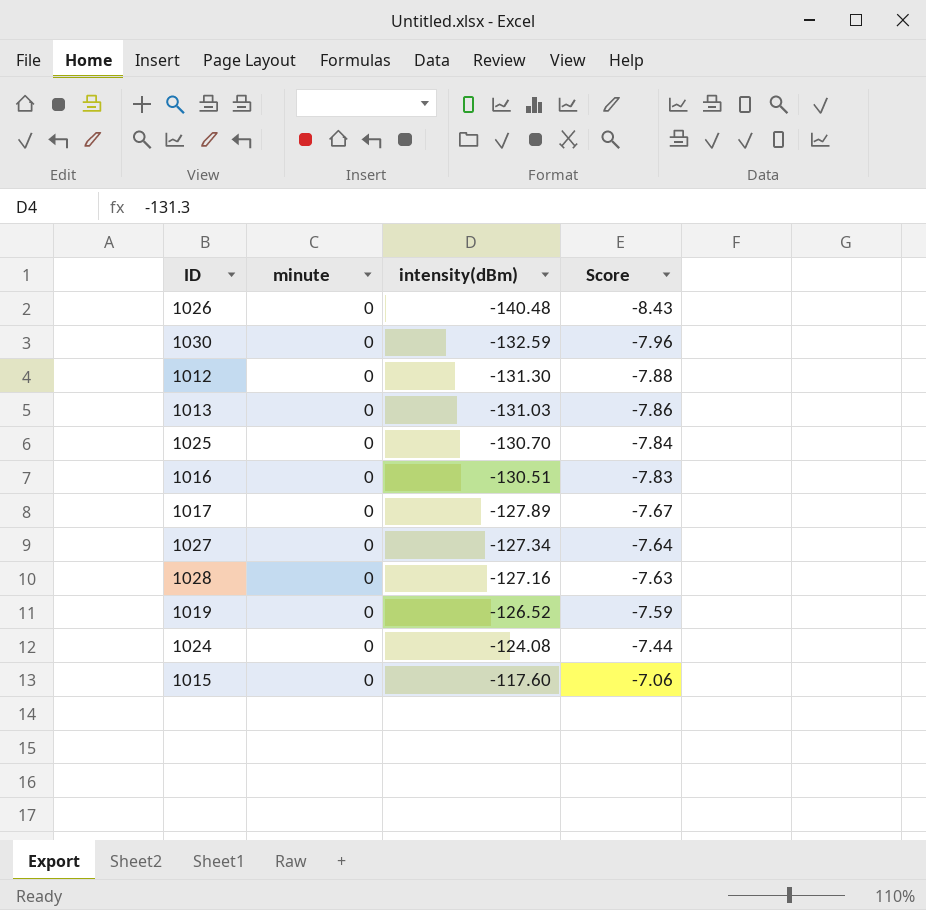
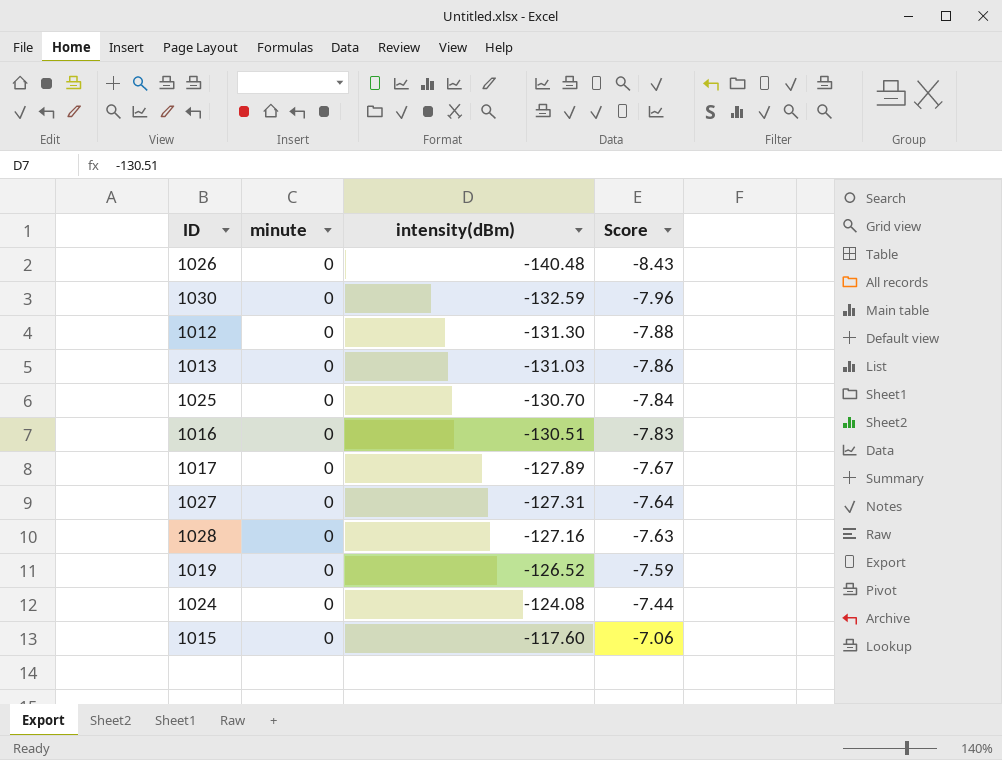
1027 | intensity(dBm): -127.34 -> -127.31

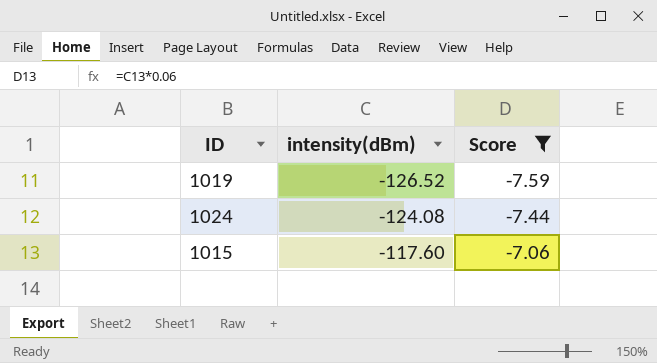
filter: none -> Score >= -7.59
column minute | position: 2 -> none

